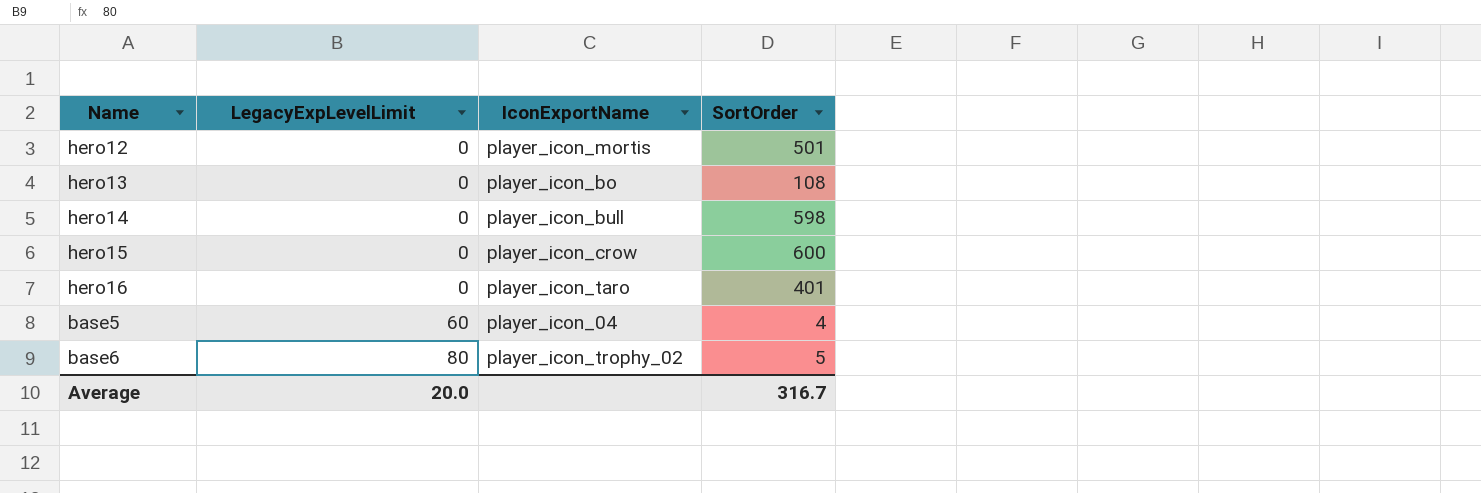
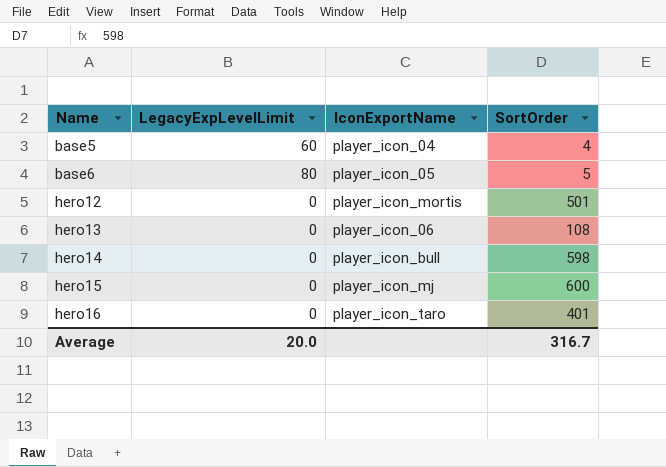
row order: LegacyExpLevelLimit ascending -> Name ascending
base6 | IconExportName: player_icon_trophy_02 -> player_icon_05
hero13 | IconExportName: player_icon_bo -> player_icon_06
hero15 | IconExportName: player_icon_crow -> player_icon_mj

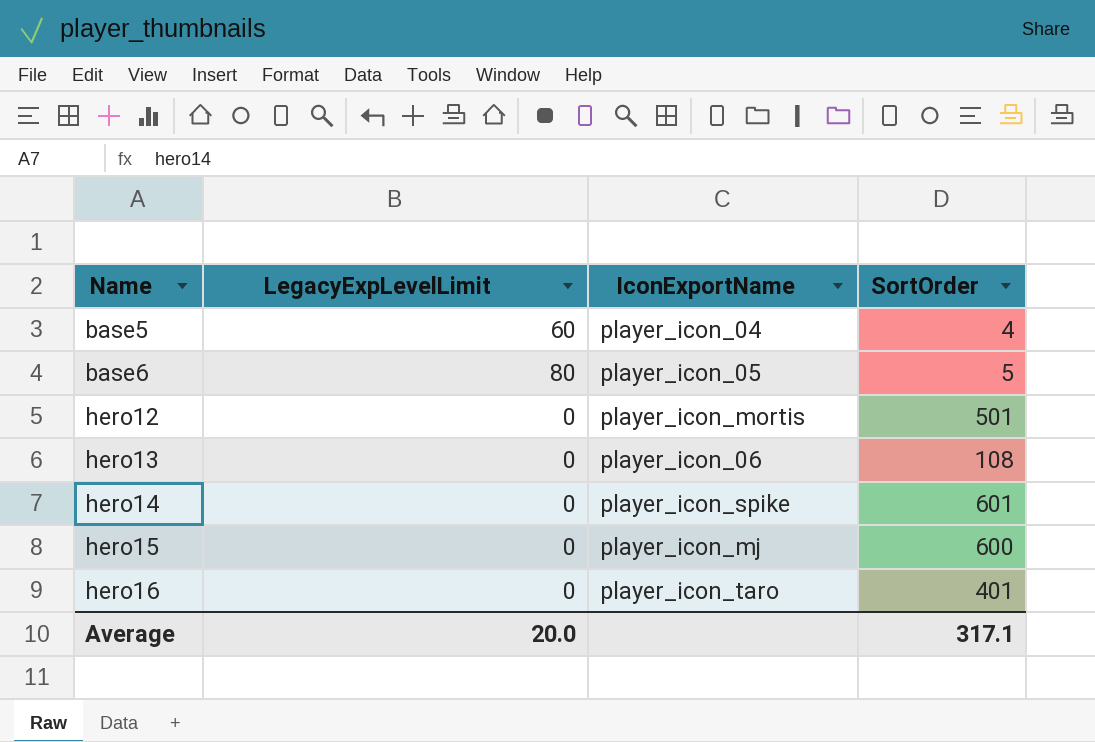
hero14 | IconExportName: player_icon_bull -> player_icon_spike
hero14 | SortOrder: 598 -> 601
Average | SortOrder: 316.7 -> 317.1

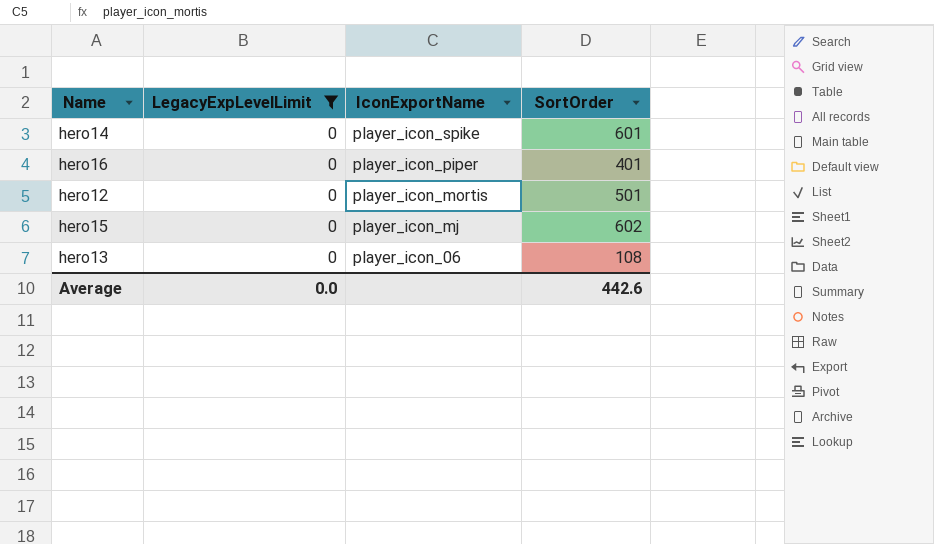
filter: none -> LegacyExpLevelLimit = 0
row order: Name ascending -> IconExportName descending
hero16 | IconExportName: player_icon_taro -> player_icon_piper
hero15 | SortOrder: 600 -> 602
Average | LegacyExpLevelLimit: 20.0 -> 0.0
Average | SortOrder: 317.1 -> 442.6

